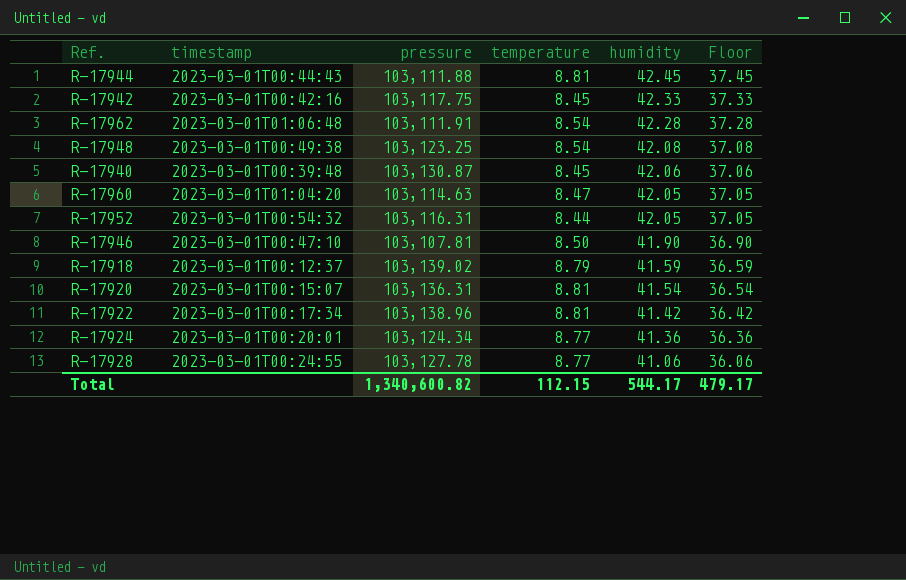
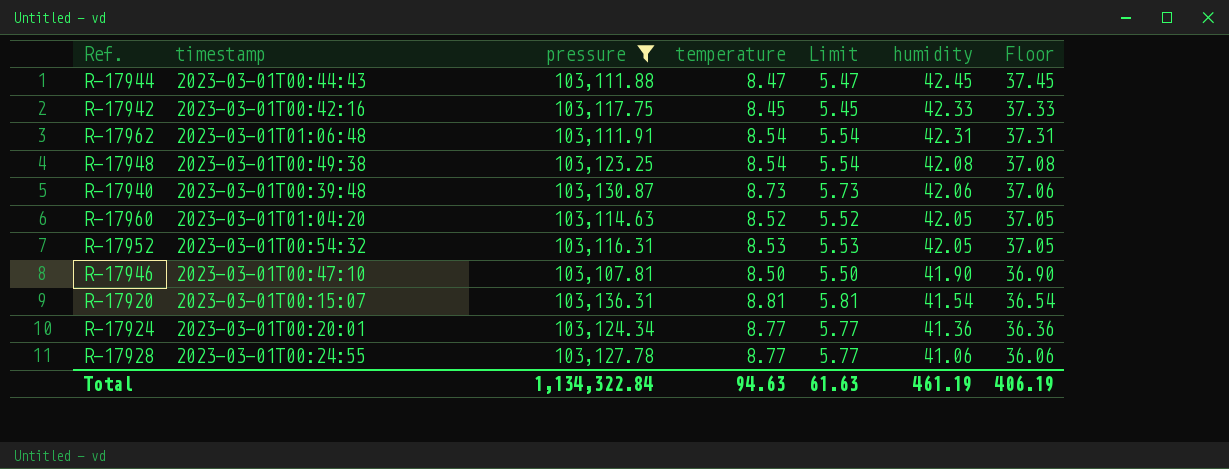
filter: none -> pressure <= 103,136.31
column Limit | formula: none -> [temperature] - 3
R-17944 | temperature: 8.81 -> 8.47
R-17962 | humidity: 42.28 -> 42.31
R-17962 | Floor: 37.28 -> 37.31
R-17940 | temperature: 8.45 -> 8.73
R-17960 | temperature: 8.47 -> 8.52
R-17952 | temperature: 8.44 -> 8.53
Total | pressure: 1,340,600.82 -> 1,134,322.84
Total | temperature: 112.15 -> 94.63
Total | humidity: 544.17 -> 461.19
Total | Floor: 479.17 -> 406.19

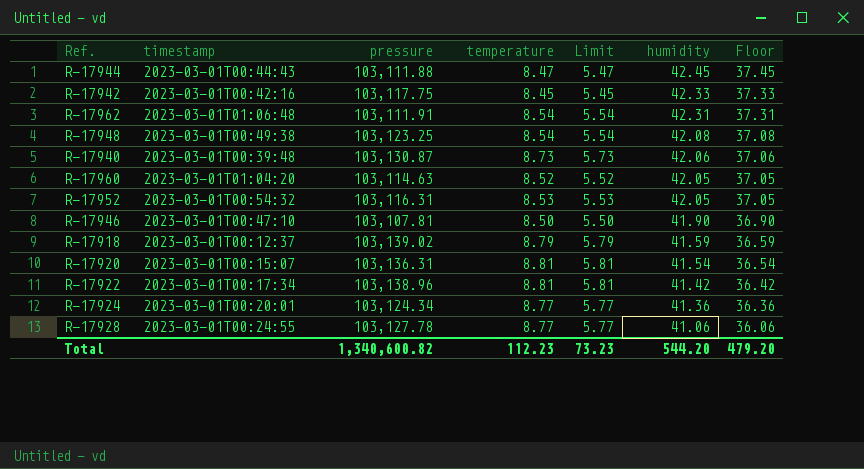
filter: pressure <= 103,136.31 -> none
Total | pressure: 1,134,322.84 -> 1,340,600.82
Total | temperature: 94.63 -> 112.23
Total | Limit: 61.63 -> 73.23
Total | humidity: 461.19 -> 544.20
Total | Floor: 406.19 -> 479.20

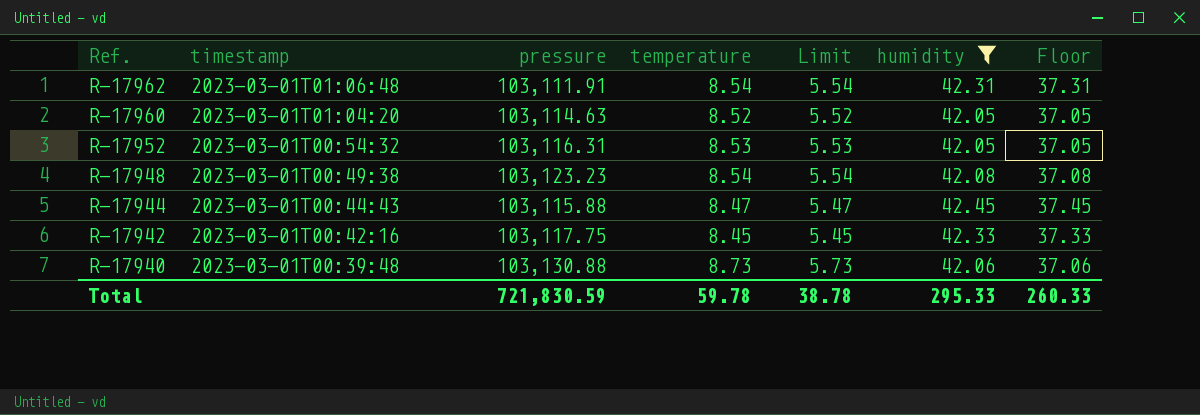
filter: none -> humidity >= 42.05
row order: humidity descending -> Ref. descending
R-17948 | pressure: 103,123.25 -> 103,123.23
R-17944 | pressure: 103,111.88 -> 103,115.88
R-17940 | pressure: 103,130.87 -> 103,130.88
Total | pressure: 1,340,600.82 -> 721,830.59
Total | temperature: 112.23 -> 59.78
Total | Limit: 73.23 -> 38.78
Total | humidity: 544.20 -> 295.33
Total | Floor: 479.20 -> 260.33

